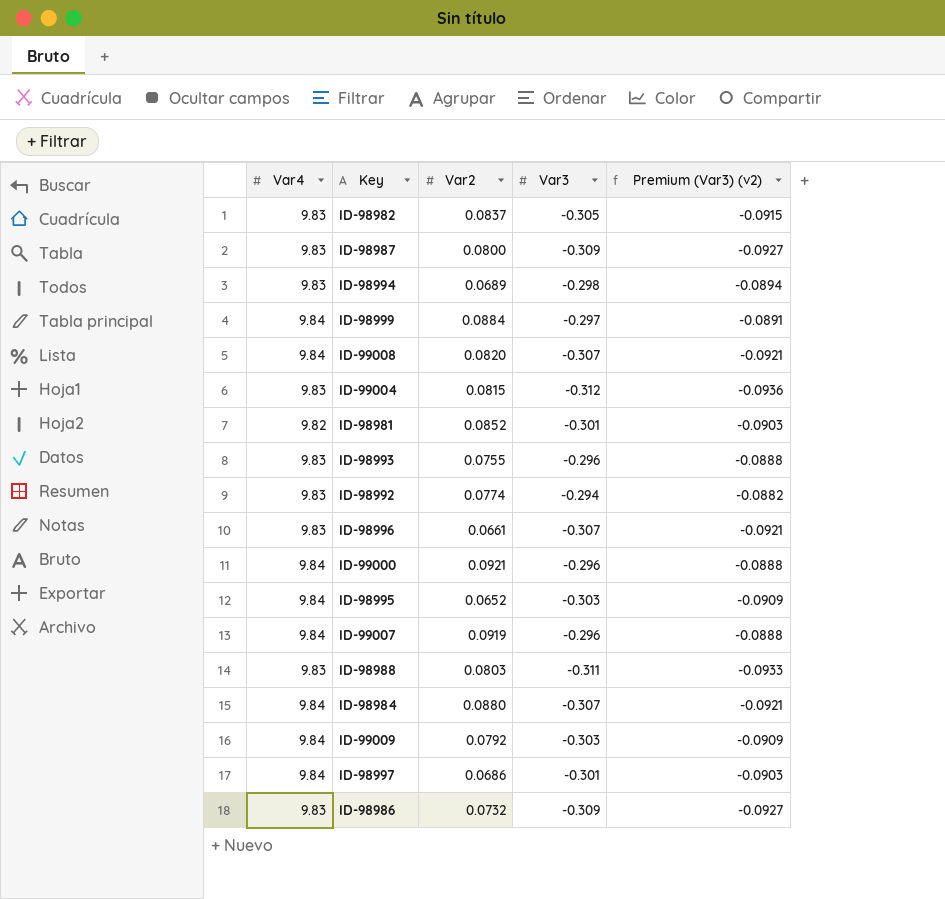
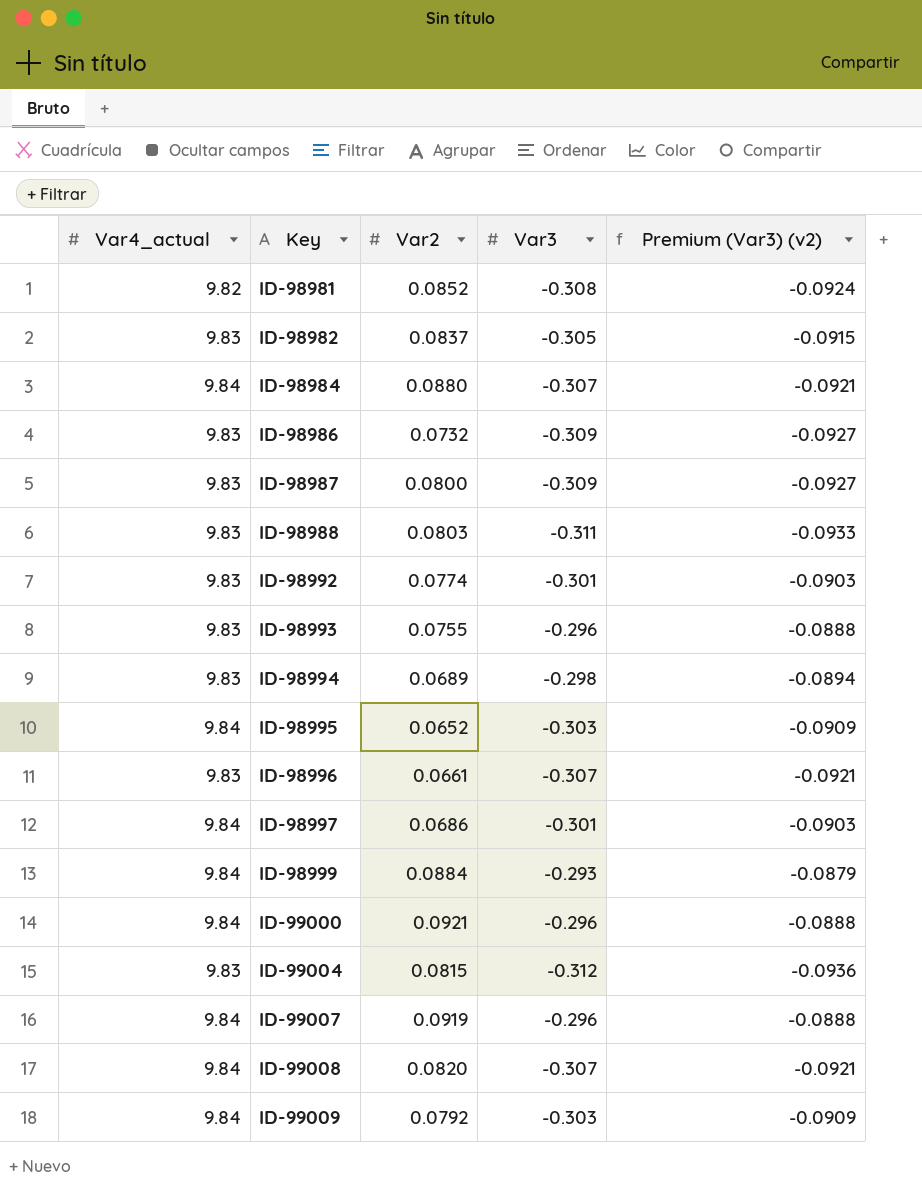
row order: none -> Key ascending
column name: Var4 -> Var4_actual
ID-98981 | Var3: -0.301 -> -0.308
ID-98981 | Premium (Var3) (v2): -0.0903 -> -0.0924
ID-98992 | Var3: -0.294 -> -0.301
ID-98992 | Premium (Var3) (v2): -0.0882 -> -0.0903
ID-98999 | Var3: -0.297 -> -0.293
ID-98999 | Premium (Var3) (v2): -0.0891 -> -0.0879

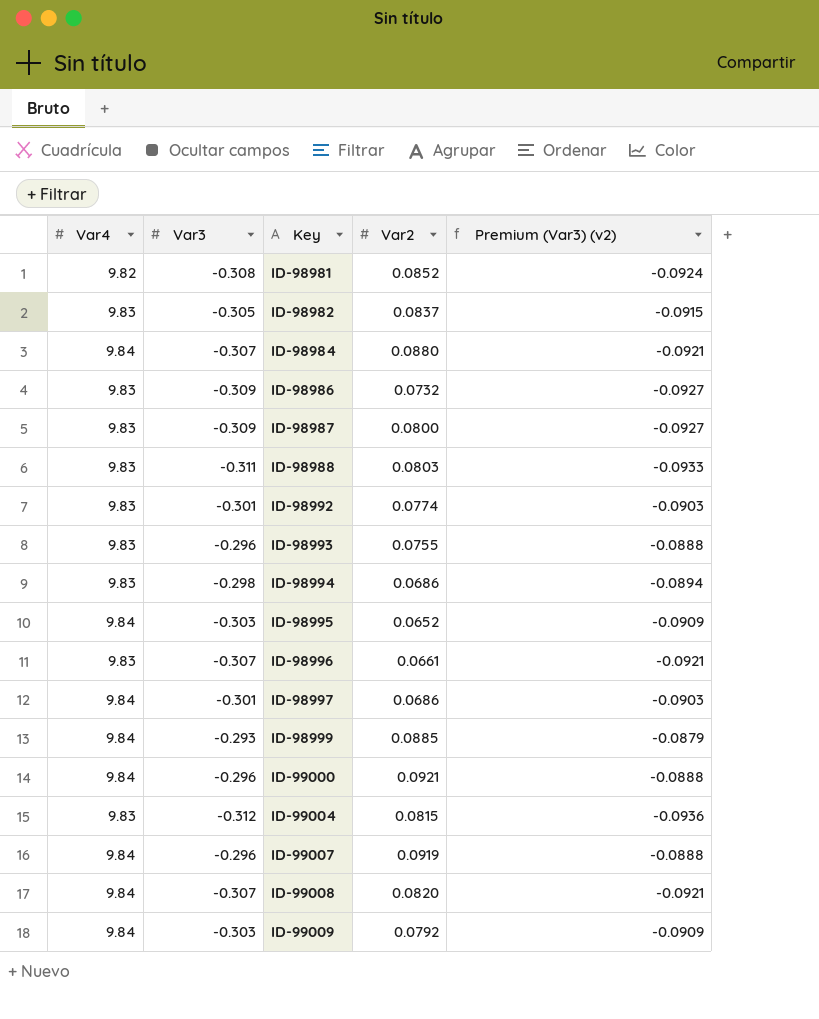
column name: Var4_actual -> Var4
column Var3 | position: 4 -> 2
ID-98994 | Var2: 0.0689 -> 0.0686
ID-98999 | Var2: 0.0884 -> 0.0885

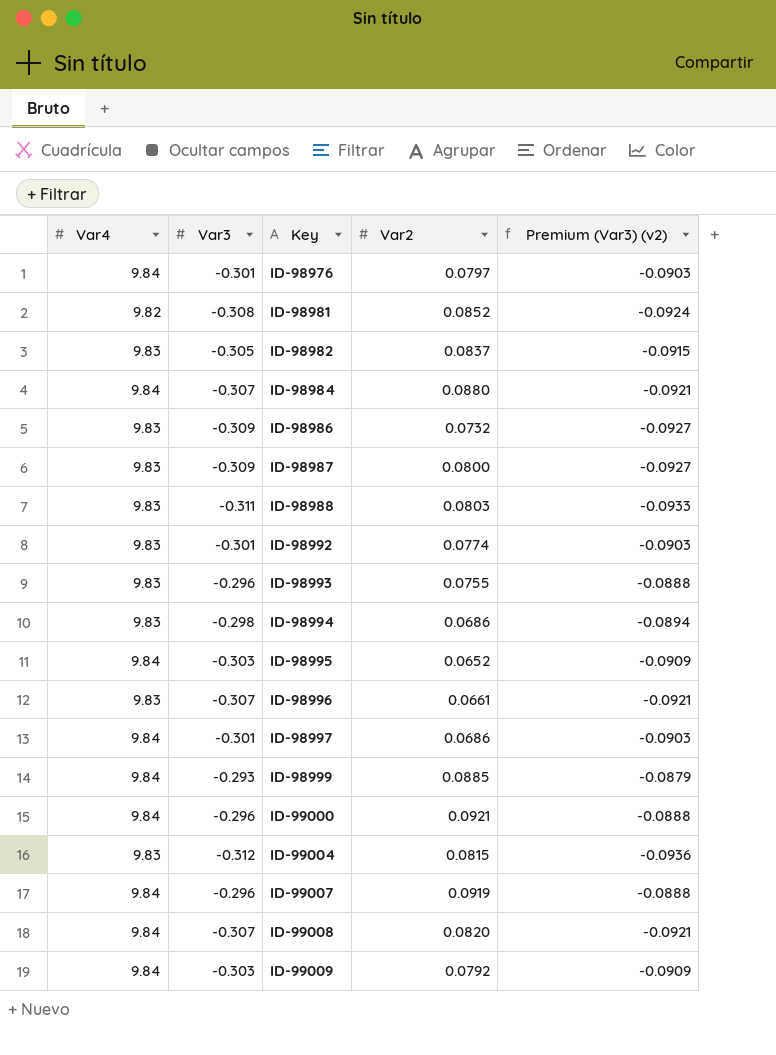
row ID-98976: none -> 9.84 | -0.301 | 0.0797 | -0.0903

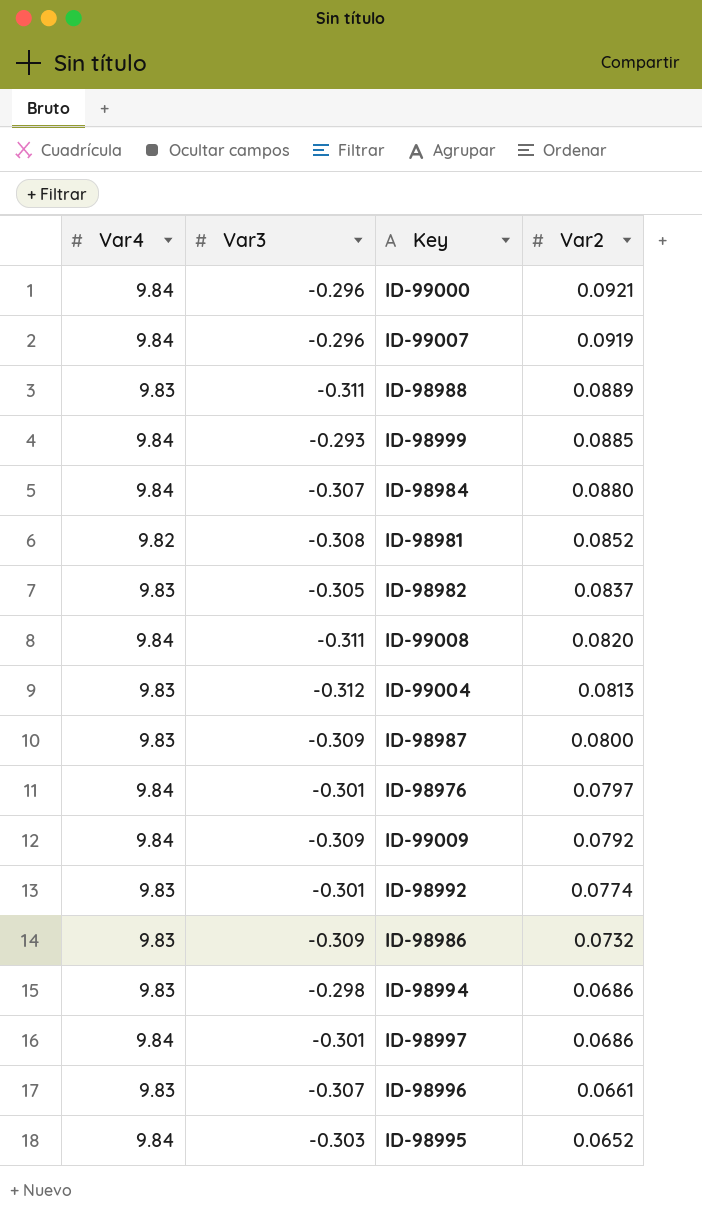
row order: Key ascending -> Var2 descending
column Premium (Var3) (v2) | formula: [Var3] * 0.3 -> none
row ID-98993: 9.83 | -0.296 | 0.0755 | -0.0888 -> none
ID-98988 | Var2: 0.0803 -> 0.0889
ID-99008 | Var3: -0.307 -> -0.311
ID-99004 | Var2: 0.0815 -> 0.0813
ID-99009 | Var3: -0.303 -> -0.309

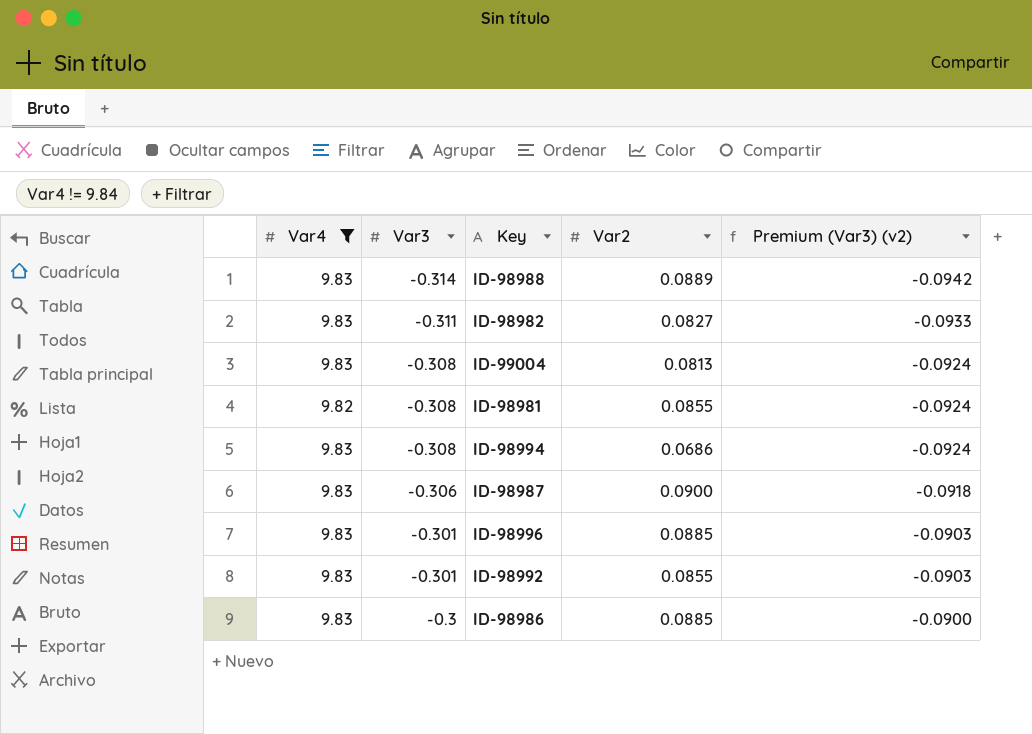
filter: none -> Var4 != 9.84
row order: Var2 descending -> Var3 ascending
column Premium (Var3) (v2) | formula: none -> [Var3] * 0.3
ID-98988 | Var3: -0.311 -> -0.314
ID-98982 | Var3: -0.305 -> -0.311
ID-98982 | Var2: 0.0837 -> 0.0827
ID-99004 | Var3: -0.312 -> -0.308
ID-98981 | Var2: 0.0852 -> 0.0855
ID-98994 | Var3: -0.298 -> -0.308
ID-98987 | Var3: -0.309 -> -0.306
ID-98987 | Var2: 0.0800 -> 0.0900
ID-98996 | Var3: -0.307 -> -0.301
ID-98996 | Var2: 0.0661 -> 0.0885
ID-98992 | Var2: 0.0774 -> 0.0855
ID-98986 | Var3: -0.309 -> -0.3
ID-98986 | Var2: 0.0732 -> 0.0885

